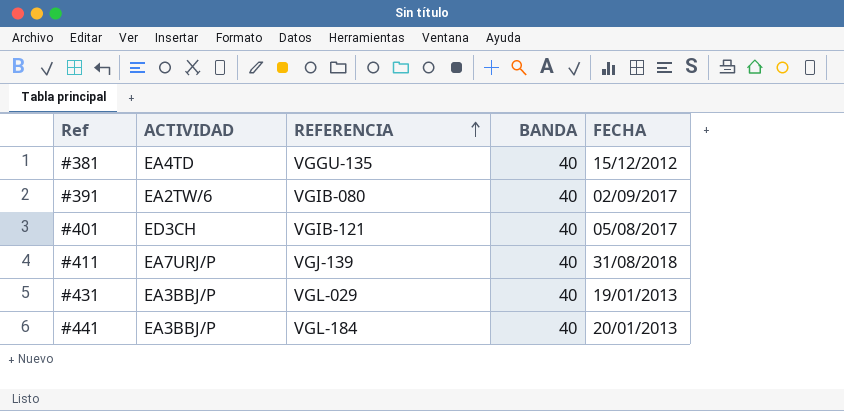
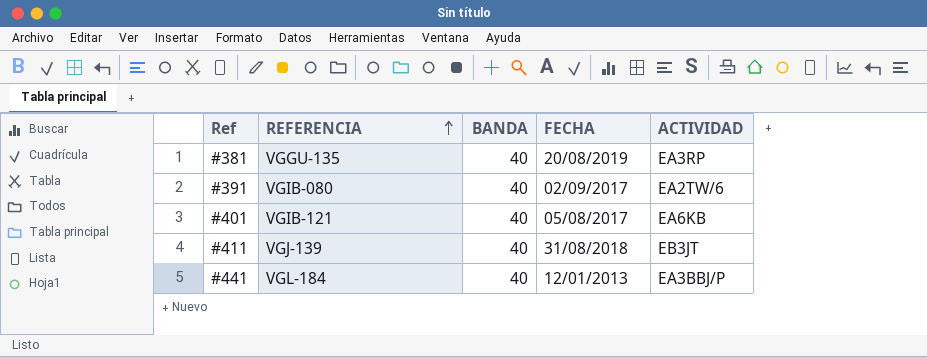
column ACTIVIDAD | position: 2 -> 5
row #431: EA3BBJ/P | VGL-029 | 40 | 19/01/2013 -> none
#381 | FECHA: 15/12/2012 -> 20/08/2019
#381 | ACTIVIDAD: EA4TD -> EA3RP
#401 | ACTIVIDAD: ED3CH -> EA6KB
#411 | ACTIVIDAD: EA7URJ/P -> EB3JT
#441 | FECHA: 20/01/2013 -> 12/01/2013

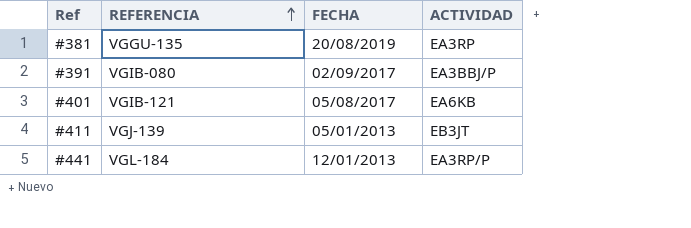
column BANDA | position: 3 -> none
#391 | ACTIVIDAD: EA2TW/6 -> EA3BBJ/P
#411 | FECHA: 31/08/2018 -> 05/01/2013
#441 | ACTIVIDAD: EA3BBJ/P -> EA3RP/P

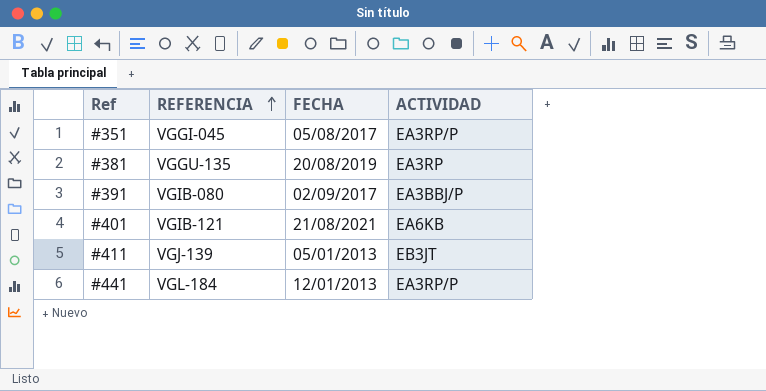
row #351: none -> VGGI-045 | 05/08/2017 | EA3RP/P
#401 | FECHA: 05/08/2017 -> 21/08/2021

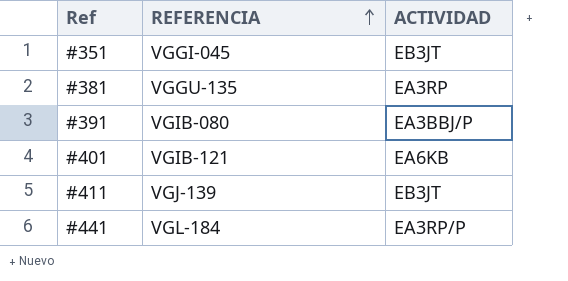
column FECHA | position: 3 -> none
#351 | ACTIVIDAD: EA3RP/P -> EB3JT

